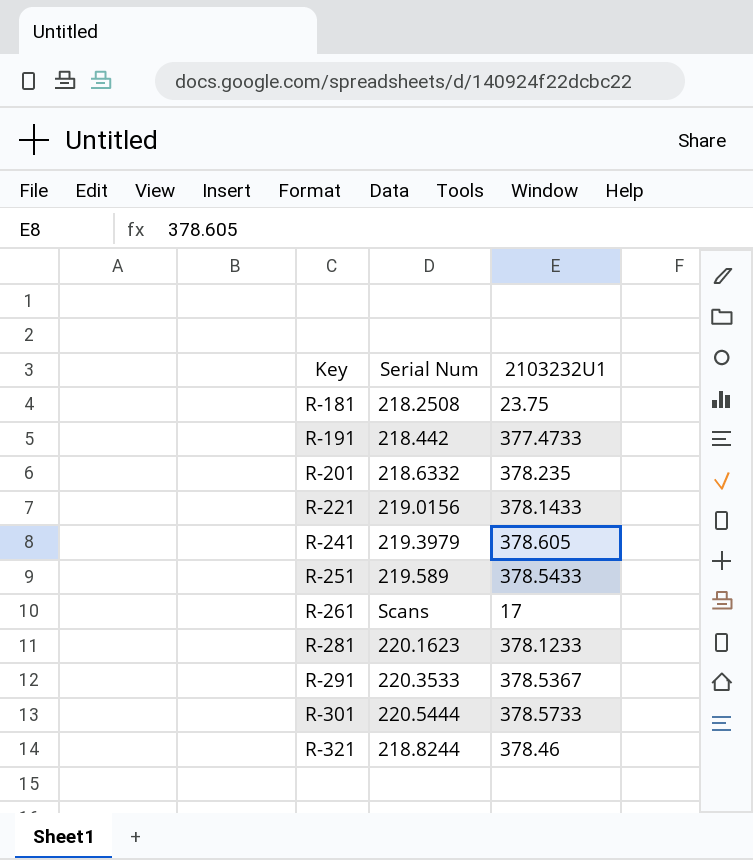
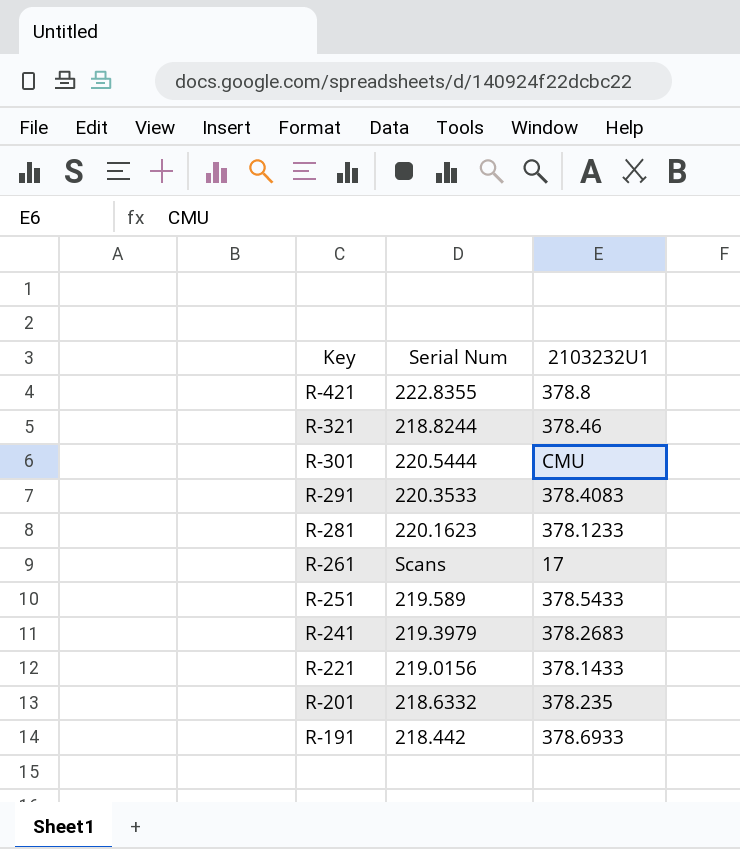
row order: Key ascending -> Key descending
row R-181: 218.2508 | 23.75 -> none
row R-421: none -> 222.8355 | 378.8
R-301 | 2103232U1: 378.5733 -> CMU
R-291 | 2103232U1: 378.5367 -> 378.4083
R-241 | 2103232U1: 378.605 -> 378.2683
R-191 | 2103232U1: 377.4733 -> 378.6933

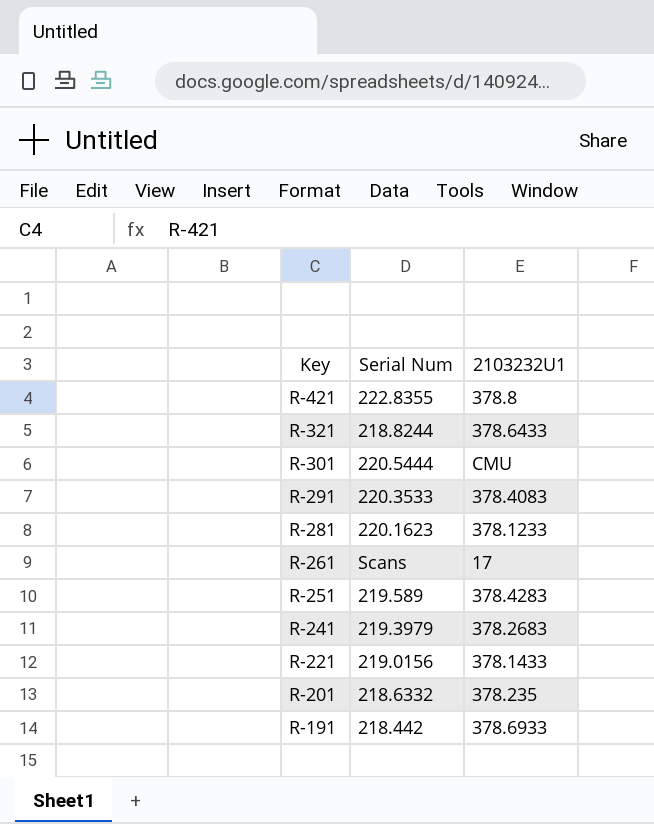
R-321 | 2103232U1: 378.46 -> 378.6433
R-251 | 2103232U1: 378.5433 -> 378.4283

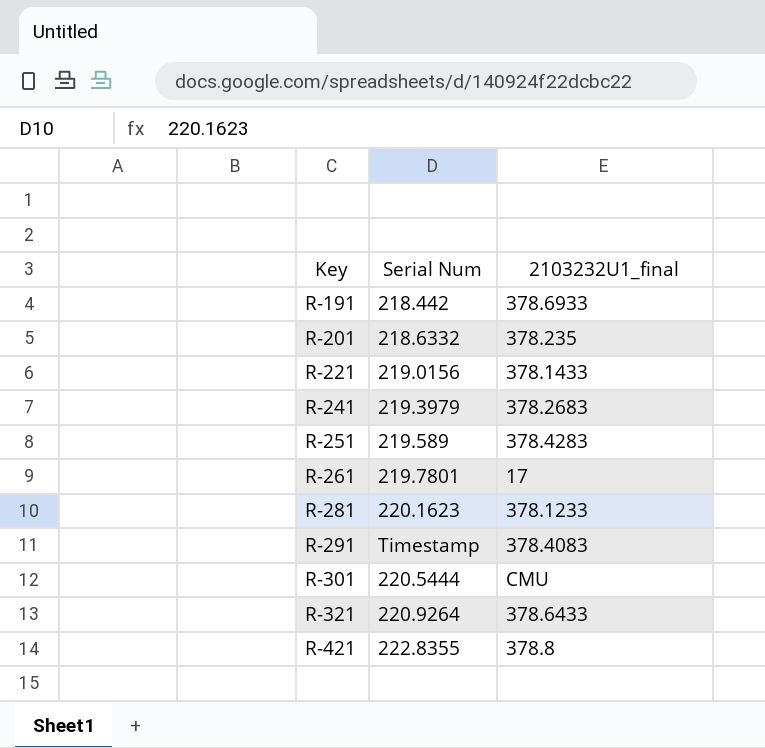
row order: Key descending -> Key ascending
column name: 2103232U1 -> 2103232U1_final
R-261 | Serial Num: Scans -> 219.7801
R-291 | Serial Num: 220.3533 -> Timestamp
R-321 | Serial Num: 218.8244 -> 220.9264

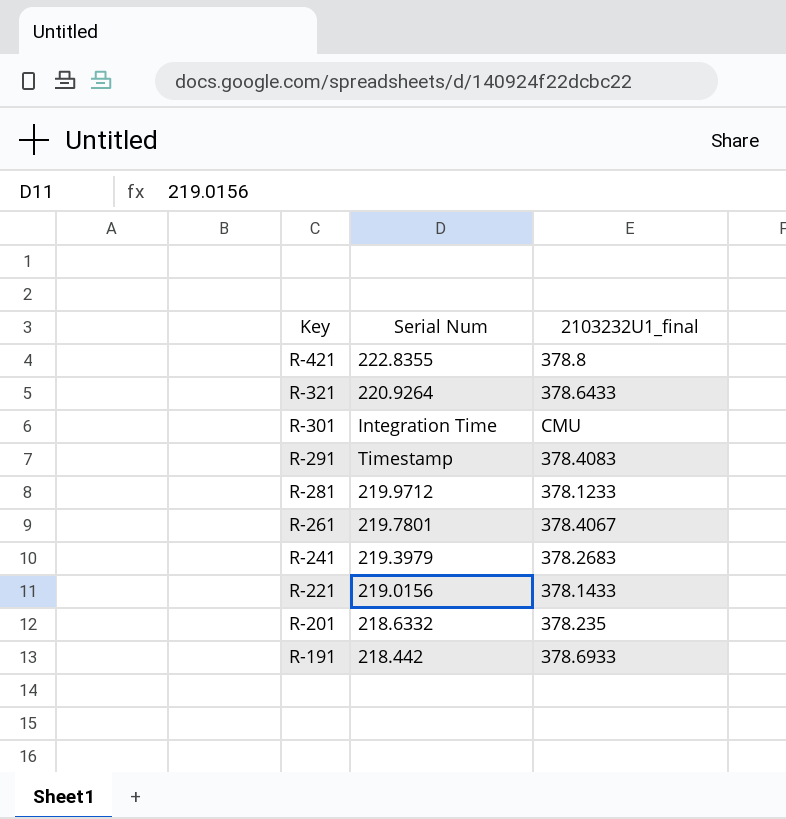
row order: Key ascending -> Key descending
row R-251: 219.589 | 378.4283 -> none
R-301 | Serial Num: 220.5444 -> Integration Time
R-281 | Serial Num: 220.1623 -> 219.9712
R-261 | 2103232U1_final: 17 -> 378.4067

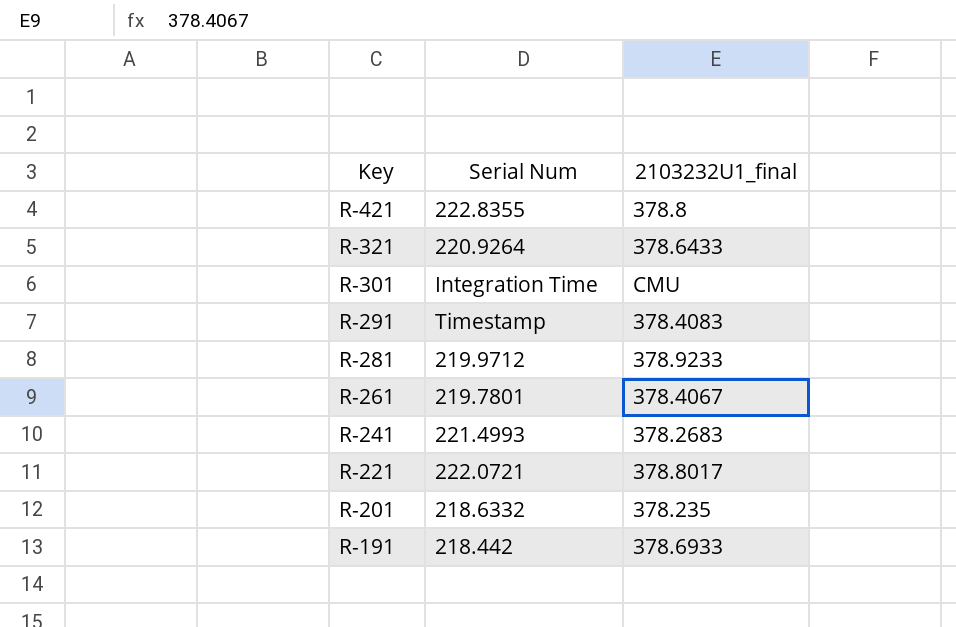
R-281 | 2103232U1_final: 378.1233 -> 378.9233
R-241 | Serial Num: 219.3979 -> 221.4993
R-221 | Serial Num: 219.0156 -> 222.0721
R-221 | 2103232U1_final: 378.1433 -> 378.8017

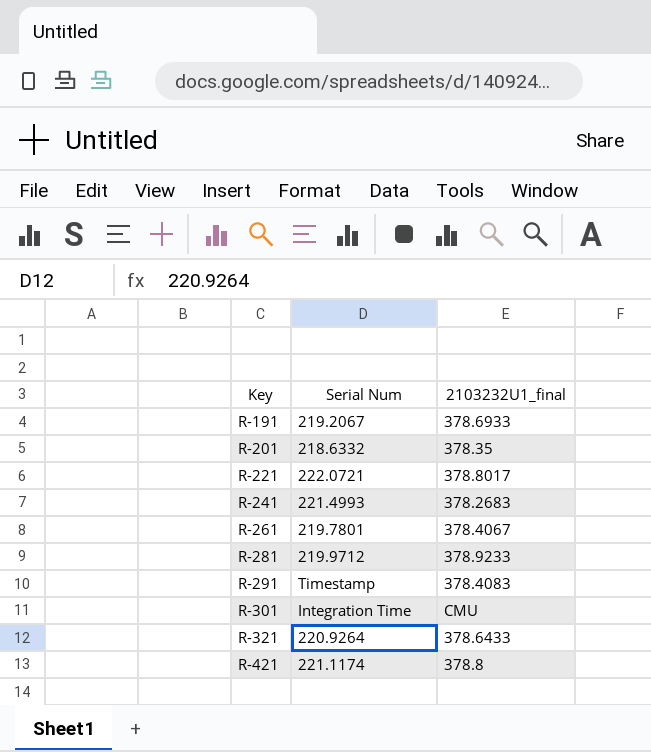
row order: Key descending -> Key ascending
R-191 | Serial Num: 218.442 -> 219.2067
R-201 | 2103232U1_final: 378.235 -> 378.35
R-421 | Serial Num: 222.8355 -> 221.1174

